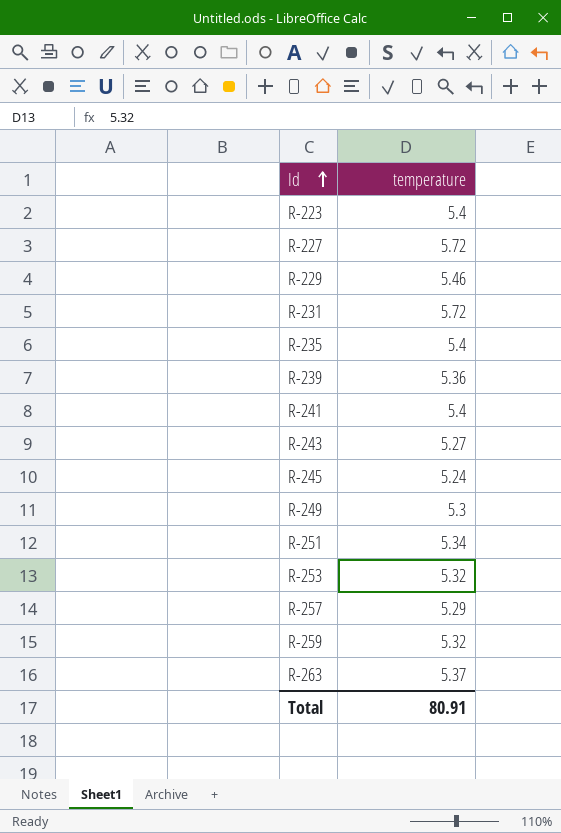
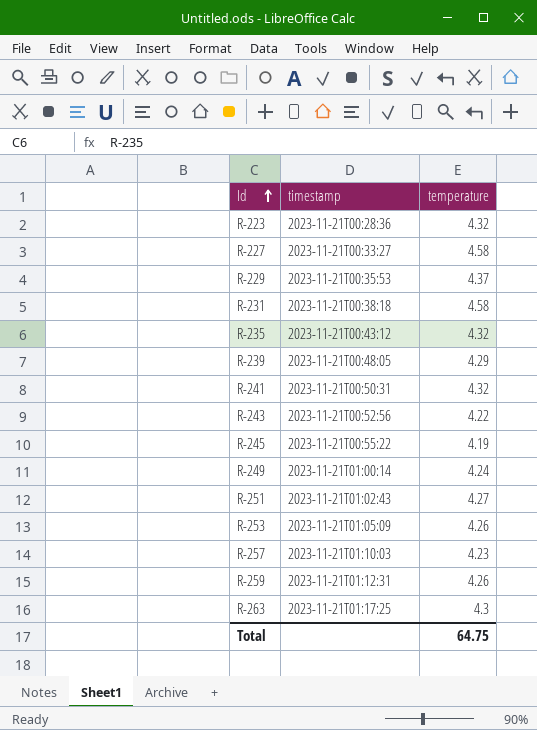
column timestamp | position: none -> 2
R-223 | temperature: 5.4 -> 4.32
R-227 | temperature: 5.72 -> 4.58
R-229 | temperature: 5.46 -> 4.37
R-231 | temperature: 5.72 -> 4.58
R-235 | temperature: 5.4 -> 4.32
R-239 | temperature: 5.36 -> 4.29
R-241 | temperature: 5.4 -> 4.32
R-243 | temperature: 5.27 -> 4.22
R-245 | temperature: 5.24 -> 4.19
R-249 | temperature: 5.3 -> 4.24
R-251 | temperature: 5.34 -> 4.27
R-253 | temperature: 5.32 -> 4.26
R-257 | temperature: 5.29 -> 4.23
R-259 | temperature: 5.32 -> 4.26
R-263 | temperature: 5.37 -> 4.3
Total | temperature: 80.91 -> 64.75

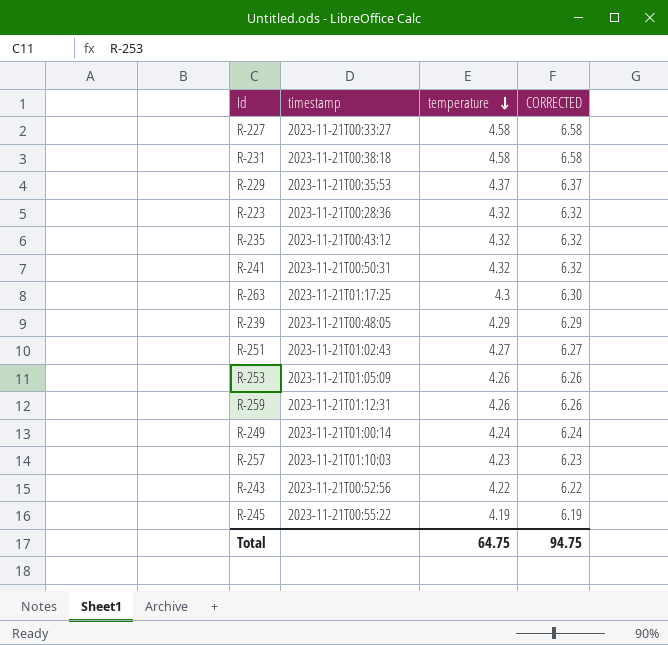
row order: Id ascending -> temperature descending
column CORRECTED | formula: none -> [temperature] + 2

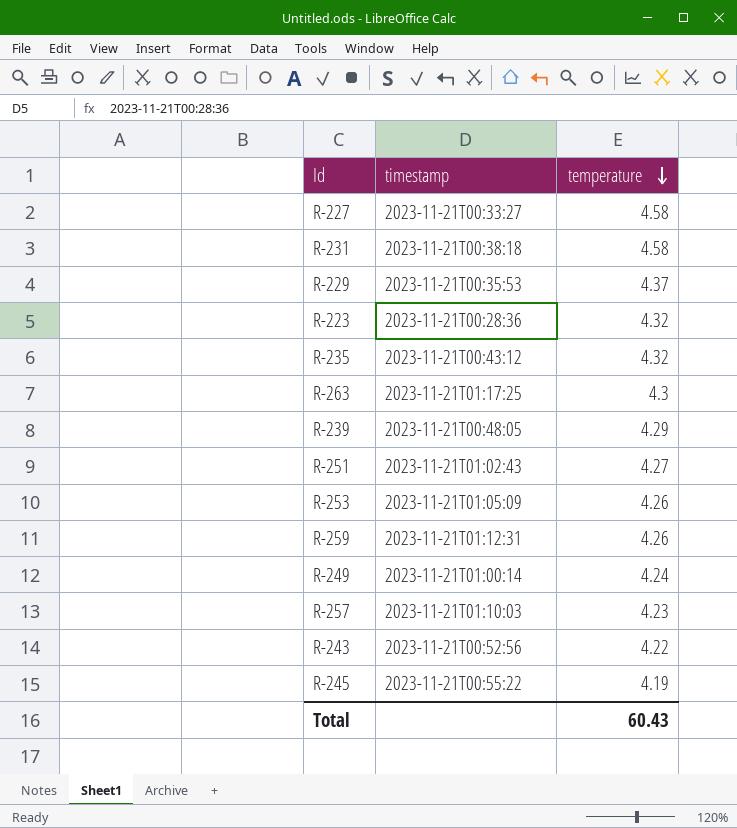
column CORRECTED | formula: [temperature] + 2 -> none
row R-241: 2023-11-21T00:50:31 | 4.32 | 6.32 -> none
Total | temperature: 64.75 -> 60.43

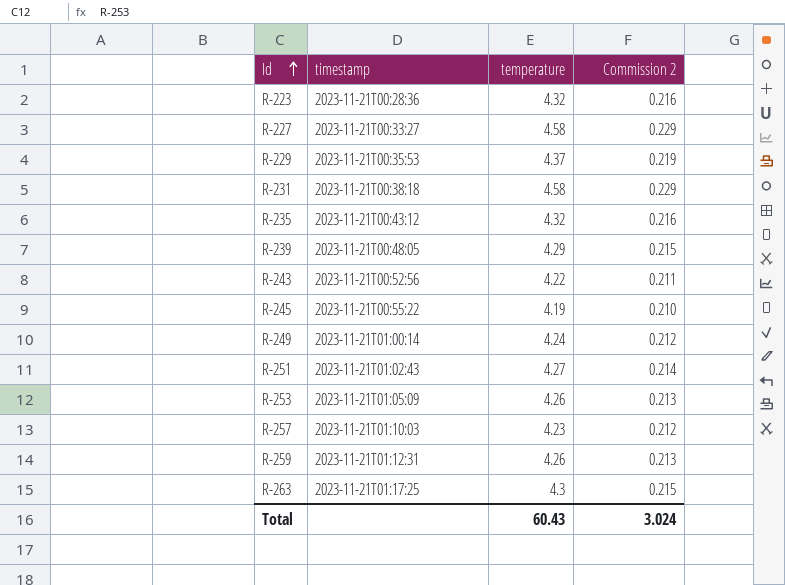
row order: temperature descending -> Id ascending
column Commission 2 | formula: none -> [temperature] * 0.05

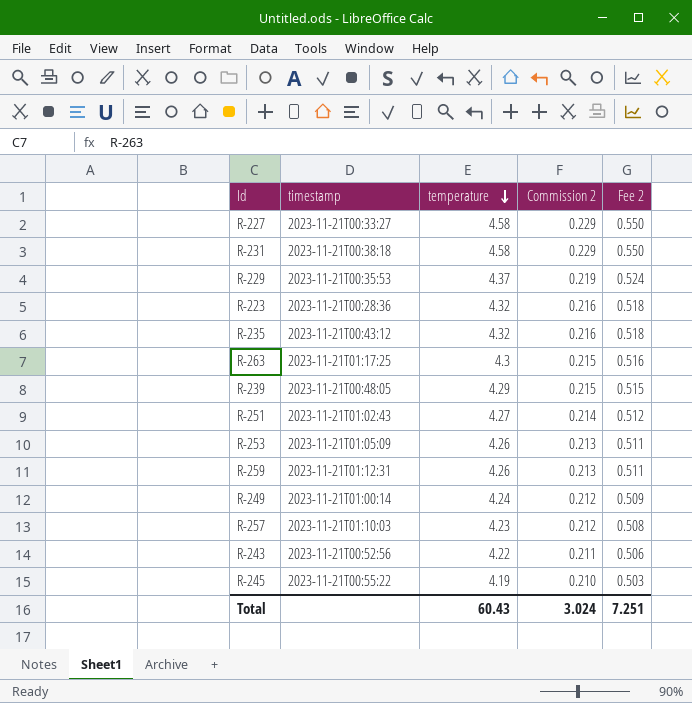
row order: Id ascending -> temperature descending
column Fee 2 | formula: none -> [temperature] * 0.12

